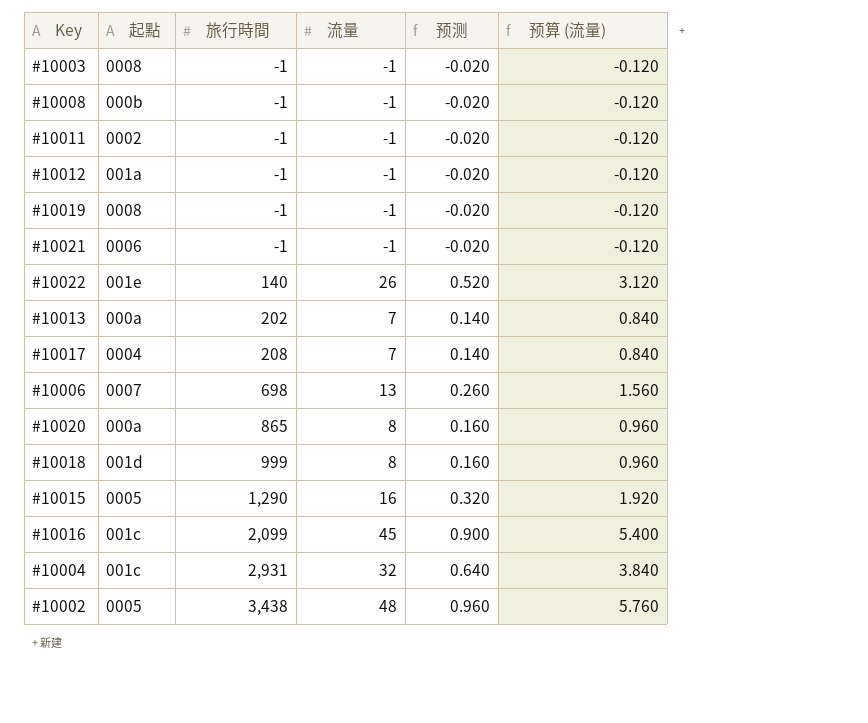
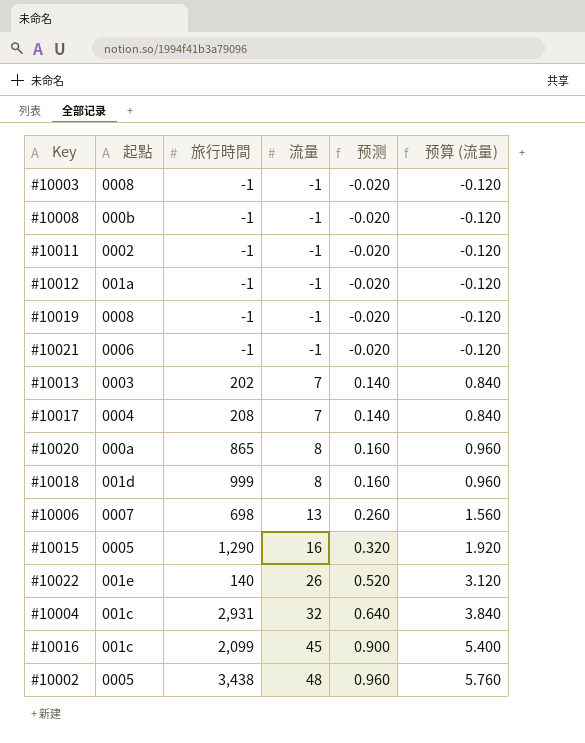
row order: 旅行時間 ascending -> 流量 ascending
#10013 | 起點: 000a -> 0003

